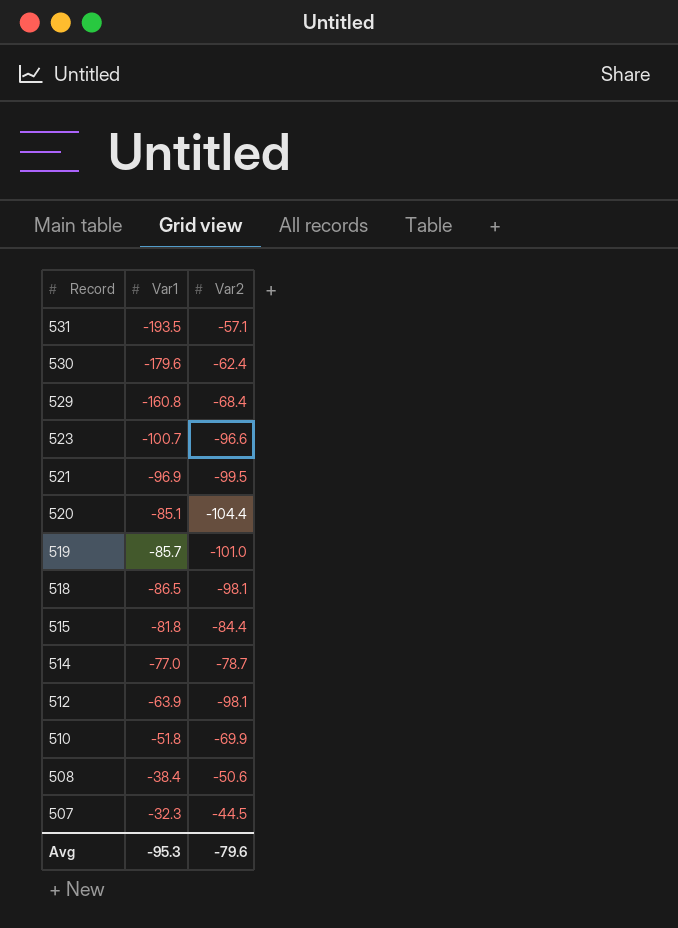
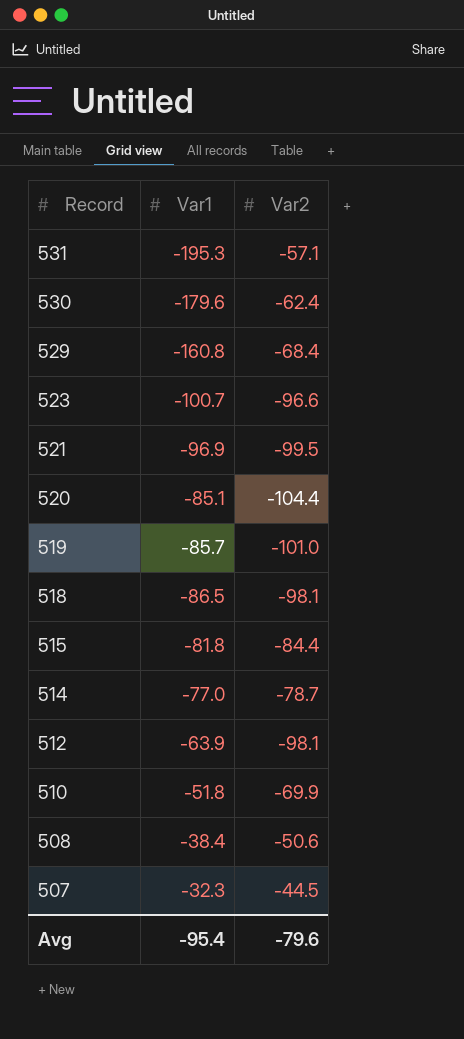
531 | Var1: -193.5 -> -195.3
Avg | Var1: -95.3 -> -95.4

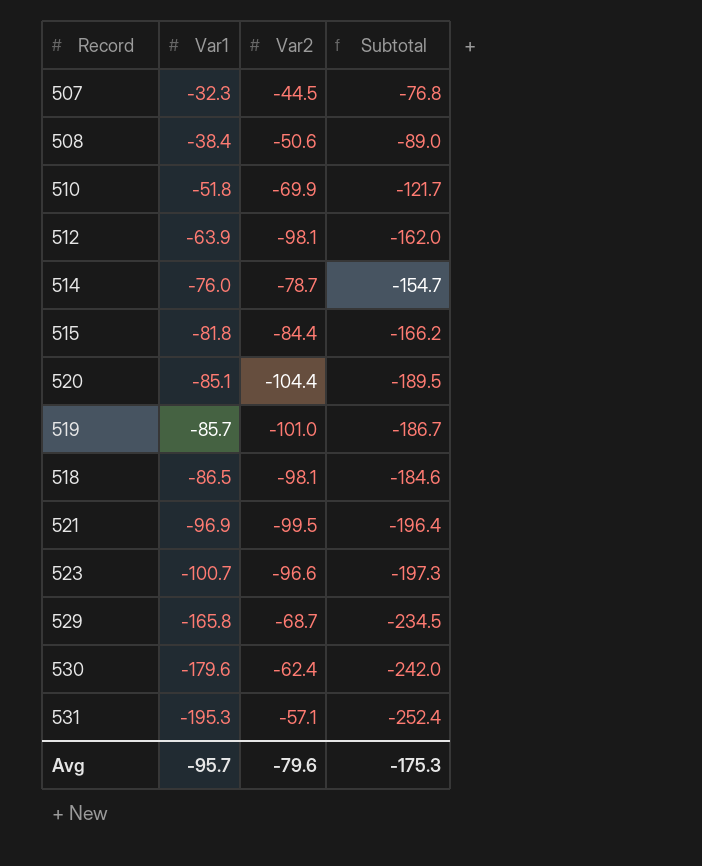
row order: Record descending -> Var1 descending
column Subtotal | formula: none -> [Var1] + [Var2]
514 | Var1: -77.0 -> -76.0
529 | Var1: -160.8 -> -165.8
529 | Var2: -68.4 -> -68.7
Avg | Var1: -95.4 -> -95.7

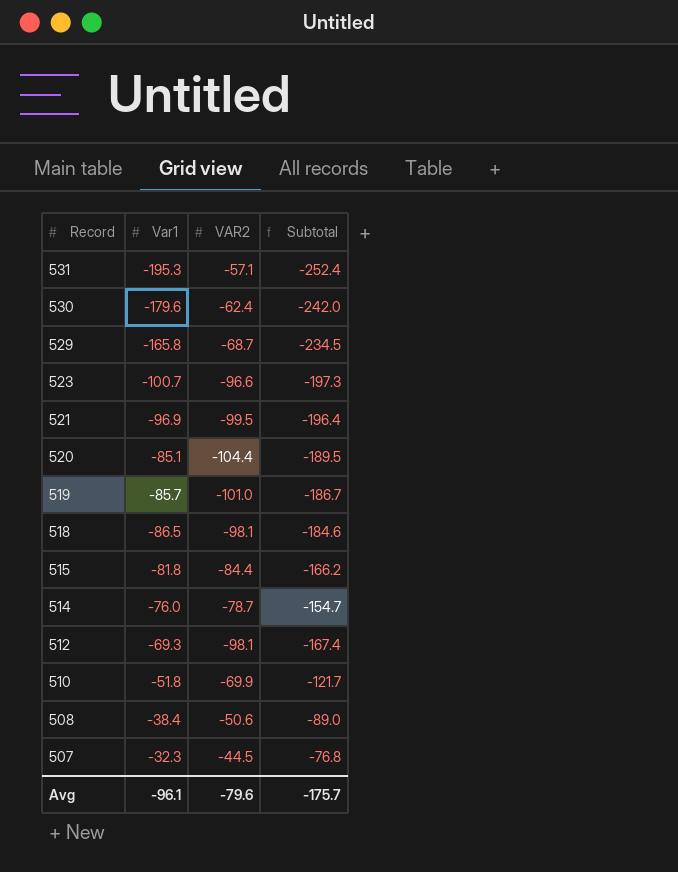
row order: Var1 descending -> Record descending
column name: Var2 -> VAR2
512 | Var1: -63.9 -> -69.3
512 | Subtotal: -162.0 -> -167.4
Avg | Var1: -95.7 -> -96.1
Avg | Subtotal: -175.3 -> -175.7

